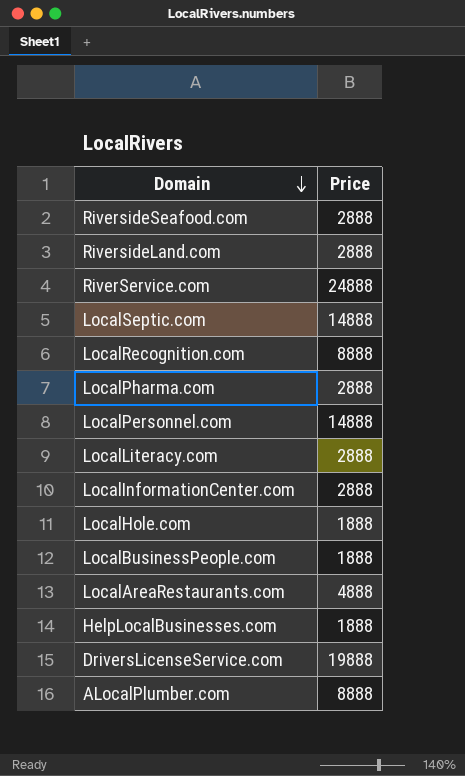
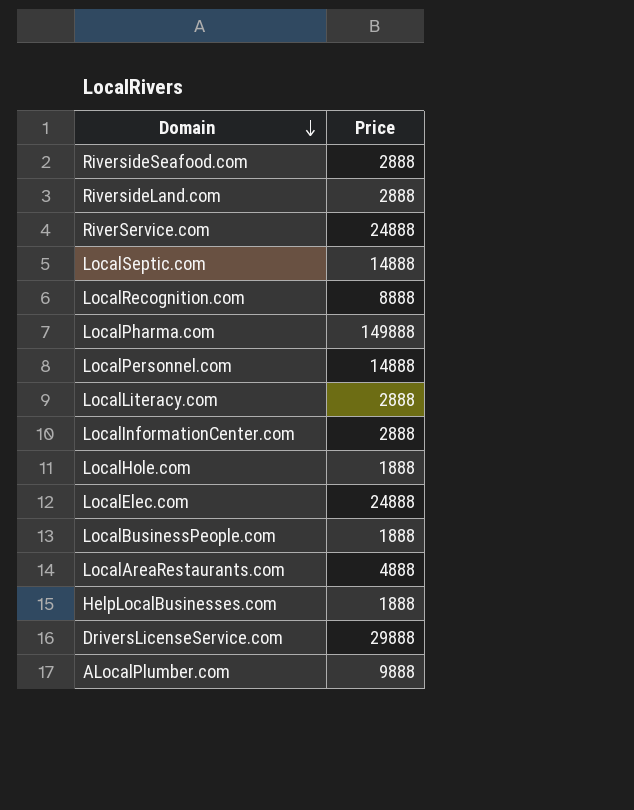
LocalPharma.com | Price: 2888 -> 149888
row LocalElec.com: none -> 24888
DriversLicenseService.com | Price: 19888 -> 29888
ALocalPlumber.com | Price: 8888 -> 9888

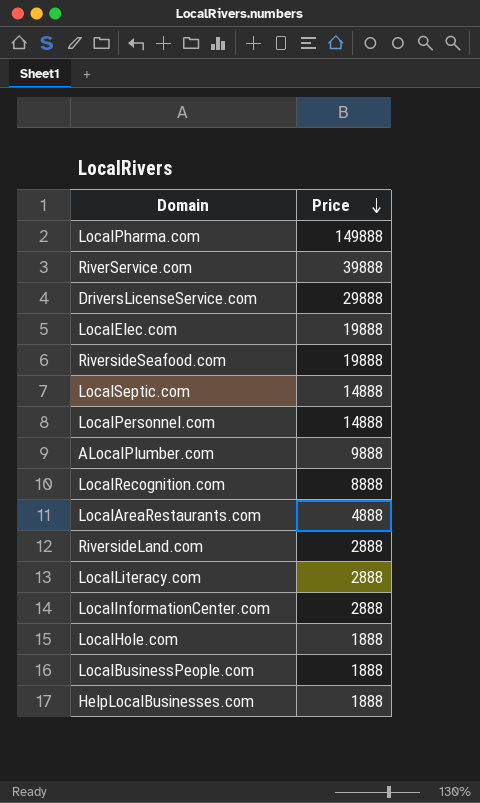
row order: Domain descending -> Price descending
RiverService.com | Price: 24888 -> 39888
LocalElec.com | Price: 24888 -> 19888
RiversideSeafood.com | Price: 2888 -> 19888

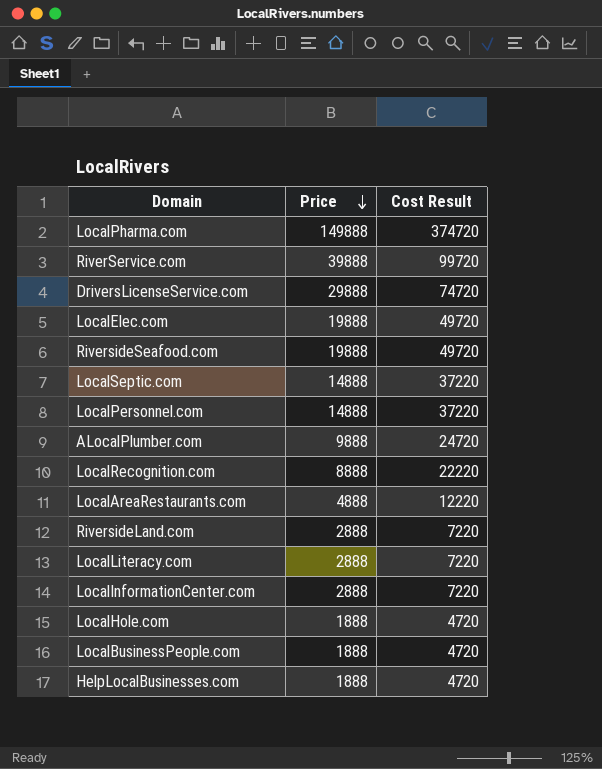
column Cost Result | formula: none -> [Price] * 2.5

